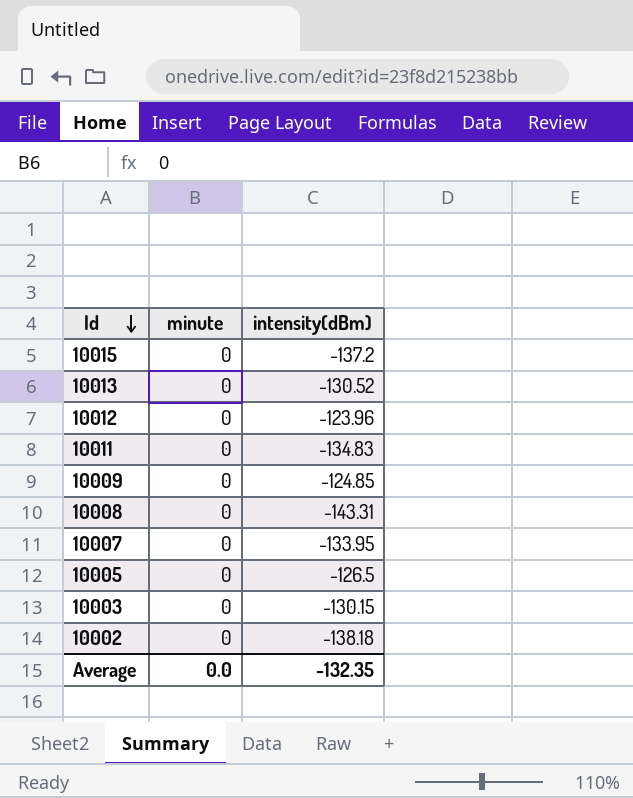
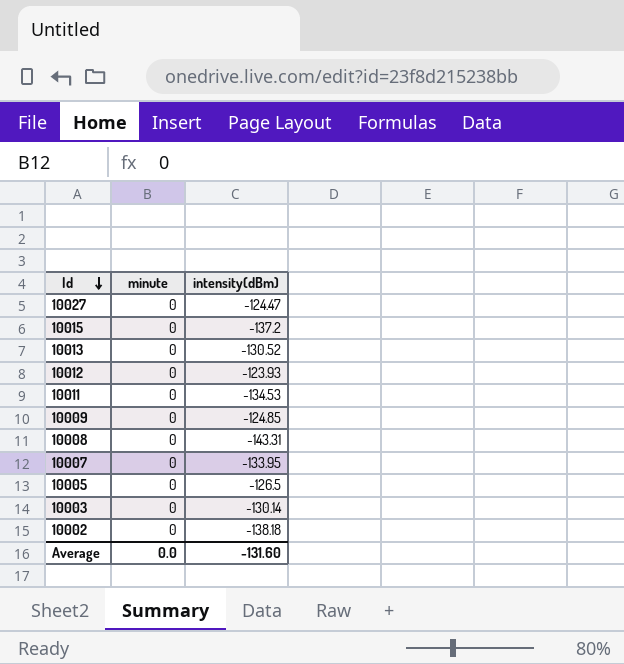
row 10027: none -> 0 | -124.47
10012 | intensity(dBm): -123.96 -> -123.93
10011 | intensity(dBm): -134.83 -> -134.53
10003 | intensity(dBm): -130.15 -> -130.14
Average | intensity(dBm): -132.35 -> -131.60

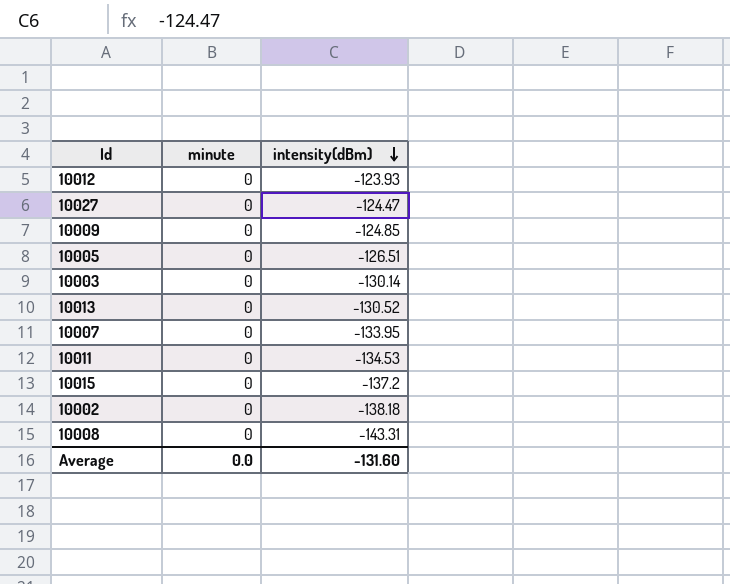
row order: Id descending -> intensity(dBm) descending
10005 | intensity(dBm): -126.5 -> -126.51

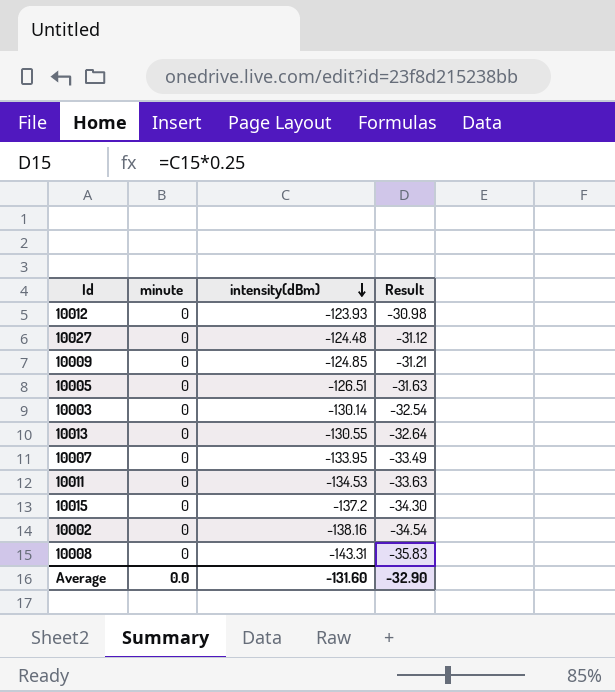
column Result | formula: none -> [intensity(dBm)] * 0.25
10027 | intensity(dBm): -124.47 -> -124.48
10013 | intensity(dBm): -130.52 -> -130.55
10002 | intensity(dBm): -138.18 -> -138.16

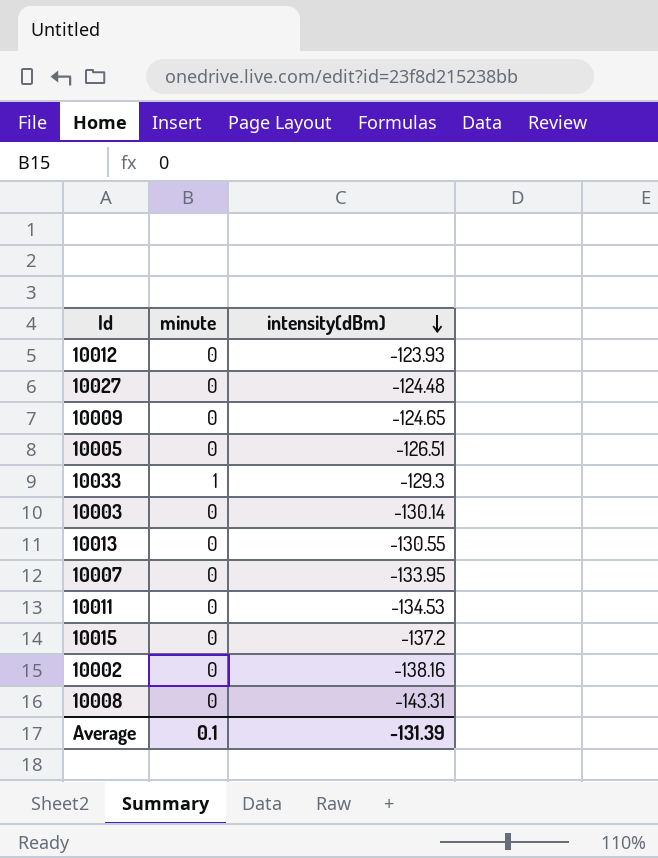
column Result | formula: [intensity(dBm)] * 0.25 -> none
10009 | intensity(dBm): -124.85 -> -124.65
row 10033: none -> 1 | -129.3
Average | minute: 0.0 -> 0.1
Average | intensity(dBm): -131.60 -> -131.39

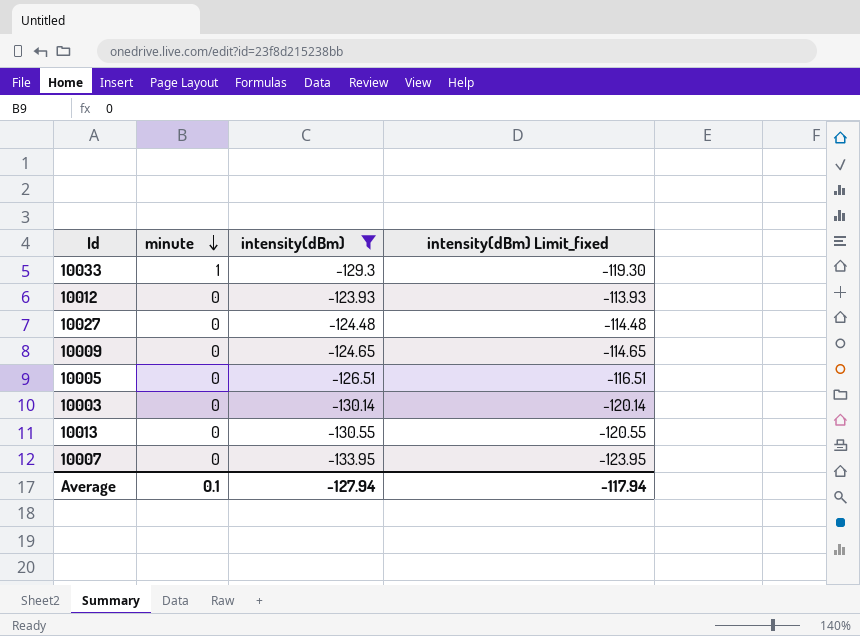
filter: none -> intensity(dBm) >= -133.95
row order: intensity(dBm) descending -> minute descending
column intensity(dBm) Limit_fixed | formula: none -> [intensity(dBm)] + 10
Average | intensity(dBm): -131.39 -> -127.94

